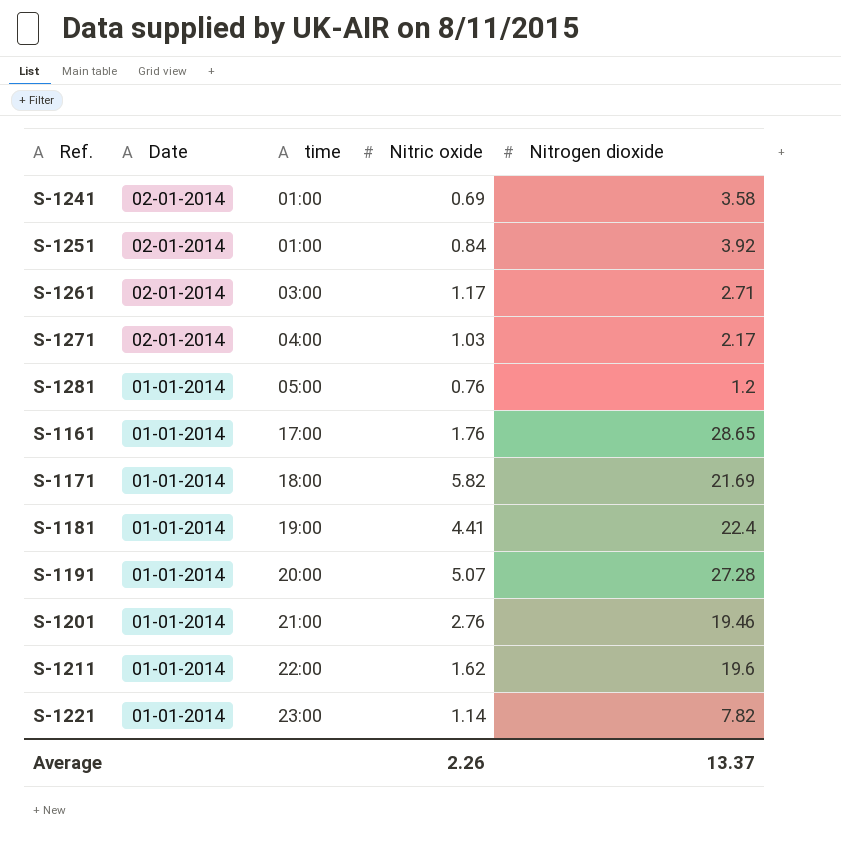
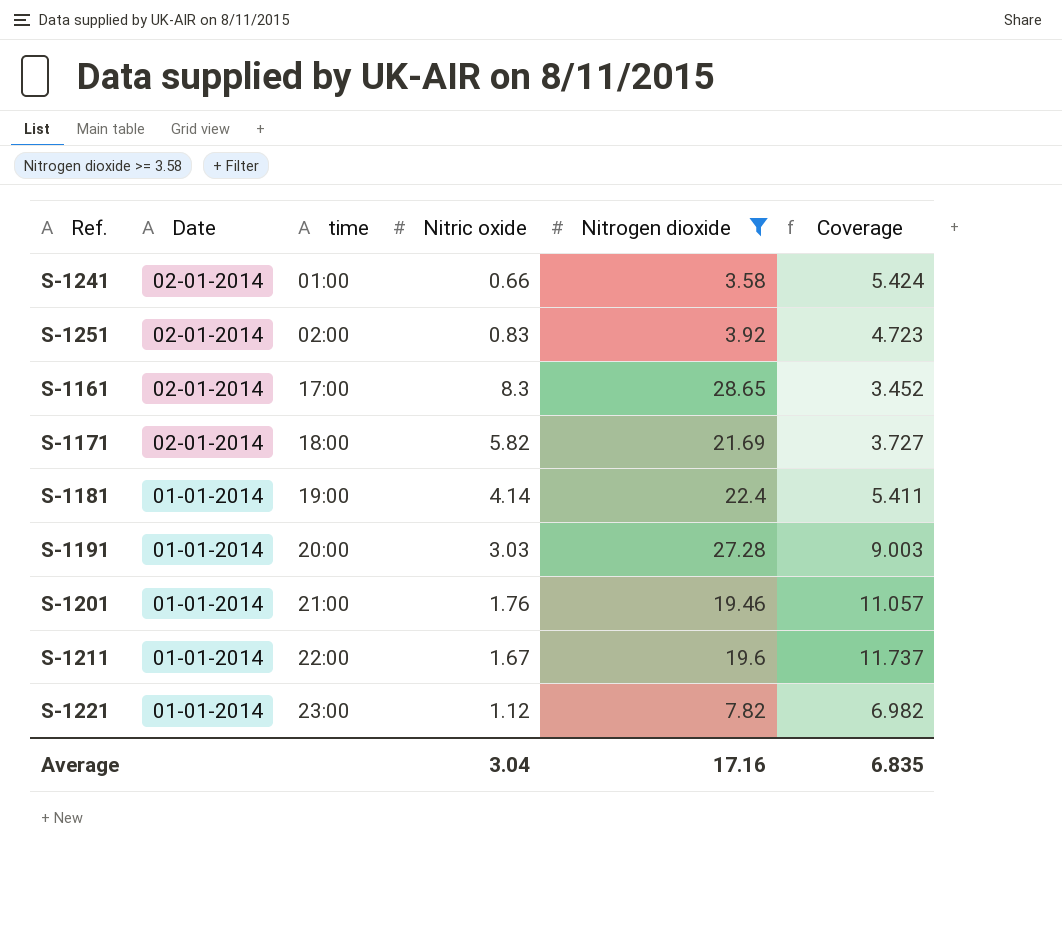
filter: none -> Nitrogen dioxide >= 3.58
column Coverage | formula: none -> [Nitrogen dioxide] / [Nitric oxide]
S-1241 | Nitric oxide: 0.69 -> 0.66
S-1251 | time: 01:00 -> 02:00
S-1251 | Nitric oxide: 0.84 -> 0.83
S-1161 | Date: 01-01-2014 -> 02-01-2014
S-1161 | Nitric oxide: 1.76 -> 8.3
S-1171 | Date: 01-01-2014 -> 02-01-2014
S-1181 | Nitric oxide: 4.41 -> 4.14
S-1191 | Nitric oxide: 5.07 -> 3.03
S-1201 | Nitric oxide: 2.76 -> 1.76
S-1211 | Nitric oxide: 1.62 -> 1.67
S-1221 | Nitric oxide: 1.14 -> 1.12
Average | Nitric oxide: 2.26 -> 3.04
Average | Nitrogen dioxide: 13.37 -> 17.16

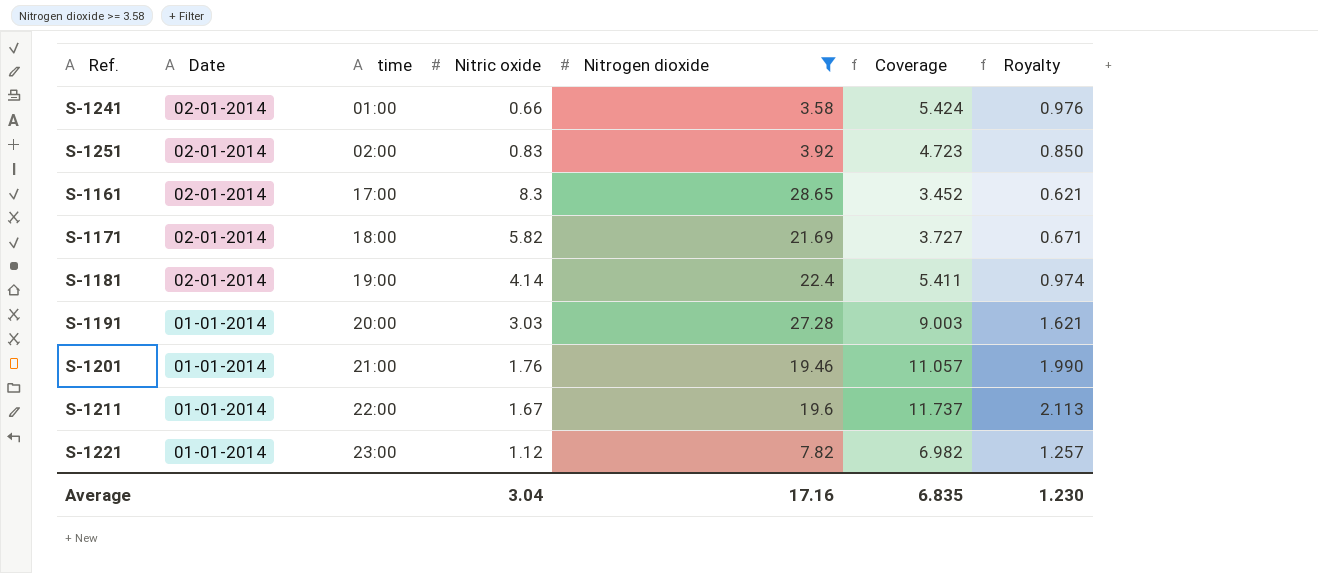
column Royalty | formula: none -> [Coverage] * 0.18
S-1181 | Date: 01-01-2014 -> 02-01-2014

